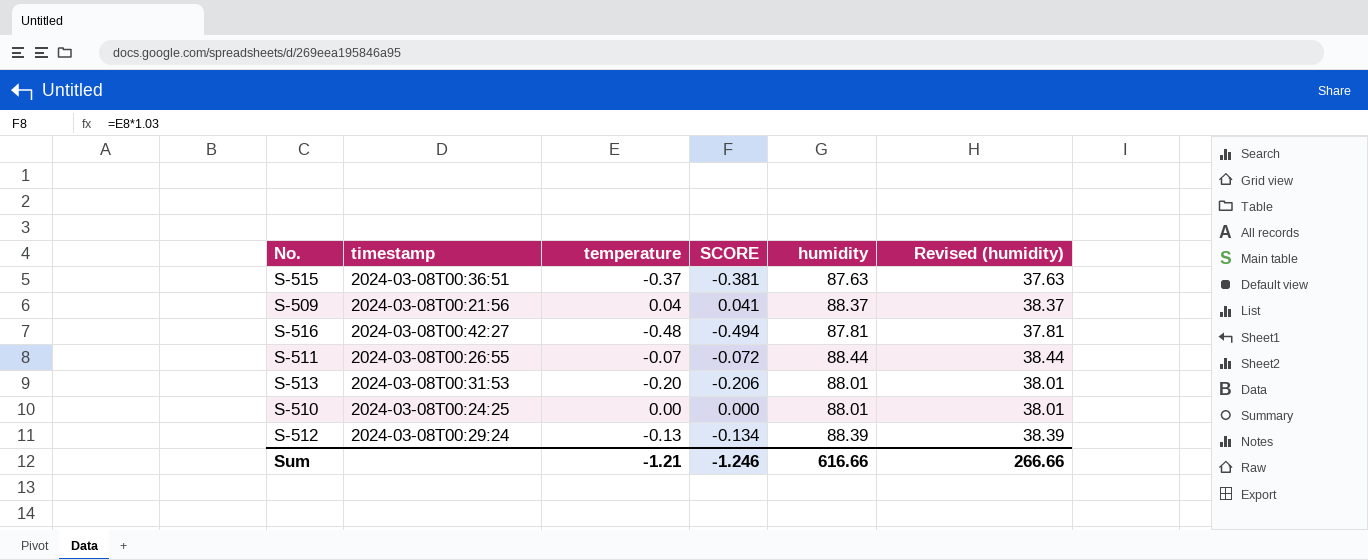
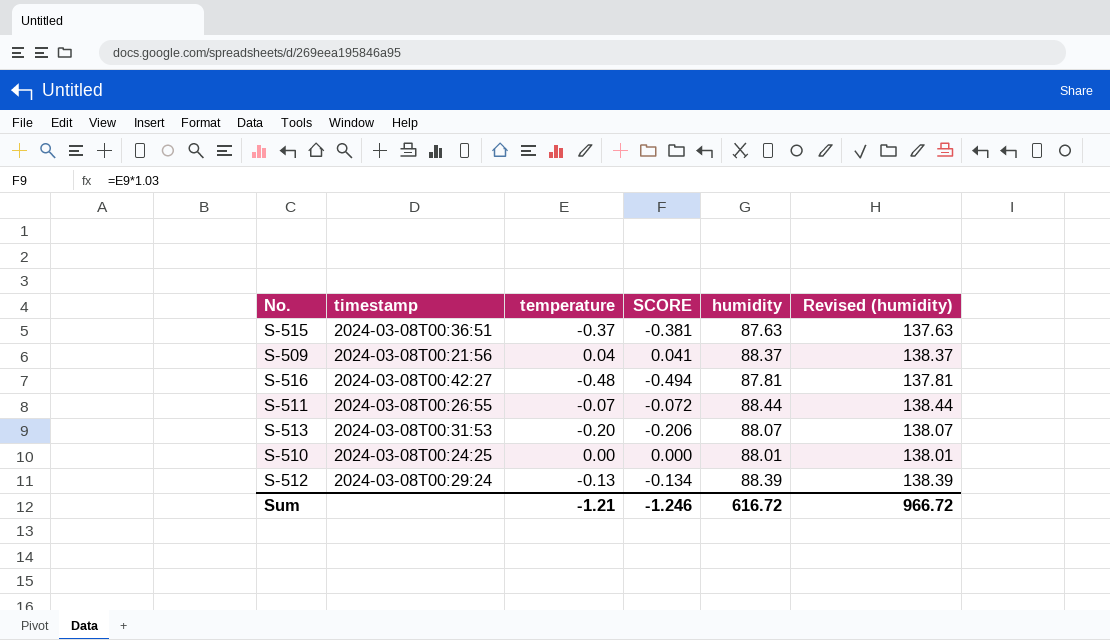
column Revised (humidity) | formula: [humidity] - 50 -> [humidity] + 50
S-513 | humidity: 88.01 -> 88.07
Sum | humidity: 616.66 -> 616.72
Sum | Revised (humidity): 266.66 -> 966.72

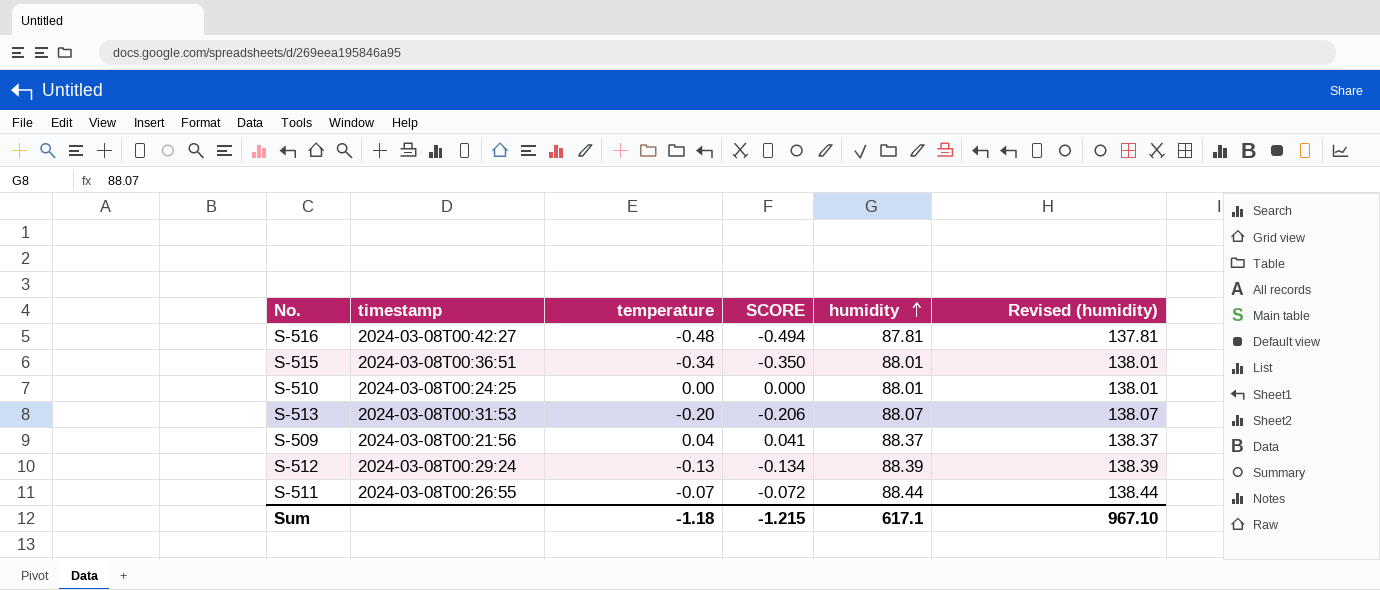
row order: none -> humidity ascending
S-515 | temperature: -0.37 -> -0.34
S-515 | SCORE: -0.381 -> -0.350
S-515 | humidity: 87.63 -> 88.01
S-515 | Revised (humidity): 137.63 -> 138.01
Sum | temperature: -1.21 -> -1.18
Sum | SCORE: -1.246 -> -1.215
Sum | humidity: 616.72 -> 617.1
Sum | Revised (humidity): 966.72 -> 967.10

